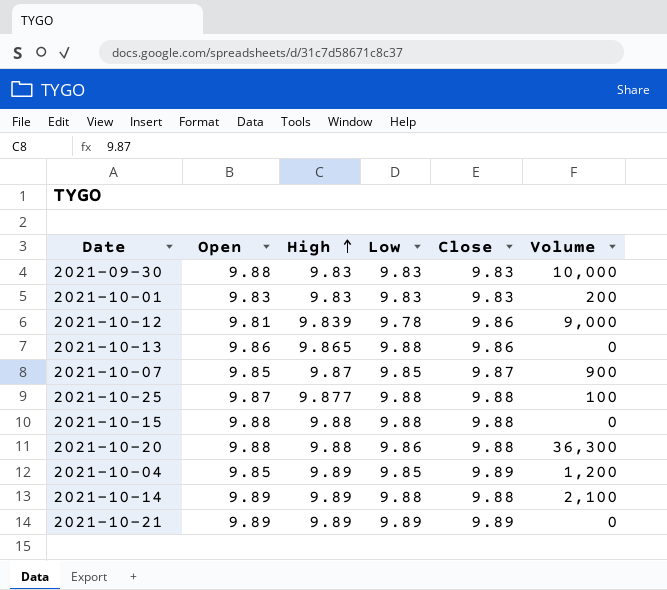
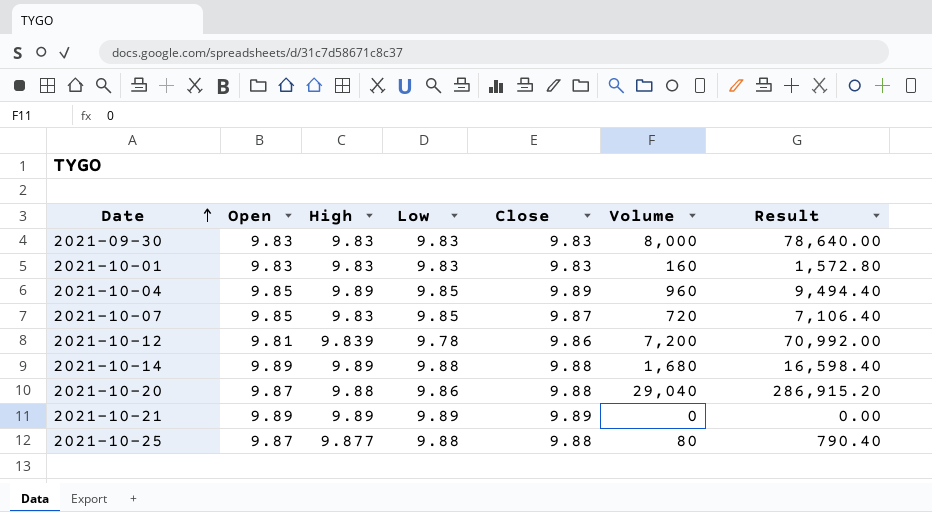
row order: High ascending -> Date ascending
column Result | formula: none -> [Close] * [Volume]
row 2021-10-13: 9.86 | 9.865 | 9.88 | 9.86 | 0 -> none
row 2021-10-15: 9.88 | 9.88 | 9.88 | 9.88 | 0 -> none
2021-09-30 | Open: 9.88 -> 9.83
2021-09-30 | Volume: 10,000 -> 8,000
2021-10-01 | Volume: 200 -> 160
2021-10-04 | Volume: 1,200 -> 960
2021-10-07 | High: 9.87 -> 9.83
2021-10-07 | Volume: 900 -> 720
2021-10-12 | Volume: 9,000 -> 7,200
2021-10-14 | Volume: 2,100 -> 1,680
2021-10-20 | Open: 9.88 -> 9.87
2021-10-20 | Volume: 36,300 -> 29,040
2021-10-25 | Volume: 100 -> 80

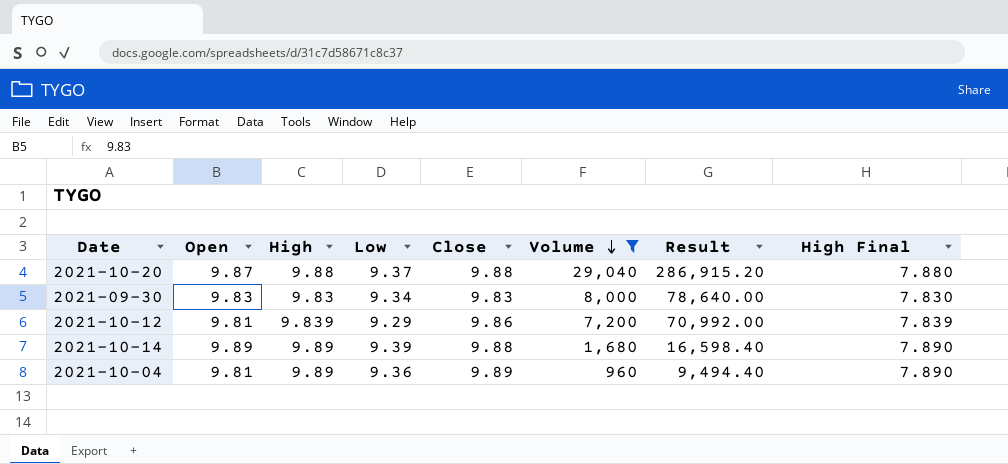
filter: none -> Volume >= 960
row order: Date ascending -> Volume descending
column High Final | formula: none -> [High] - 2
2021-10-20 | Low: 9.86 -> 9.37
2021-09-30 | Low: 9.83 -> 9.34
2021-10-12 | Low: 9.78 -> 9.29
2021-10-14 | Low: 9.88 -> 9.39
2021-10-04 | Open: 9.85 -> 9.81
2021-10-04 | Low: 9.85 -> 9.36

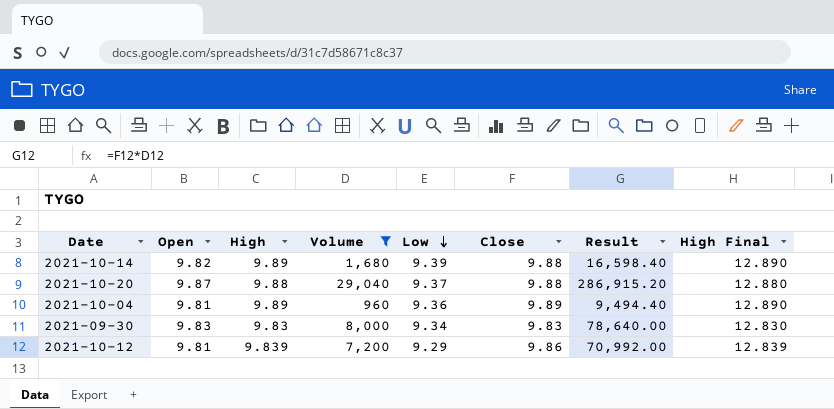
row order: Volume descending -> Low descending
column Volume | position: 6 -> 4
column High Final | formula: [High] - 2 -> [High] + 3
2021-10-14 | Open: 9.89 -> 9.82

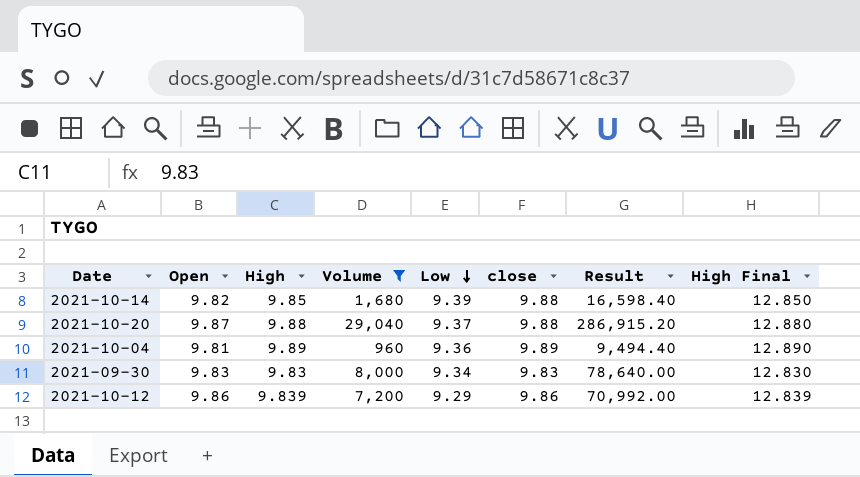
column name: Close -> close
2021-10-14 | High: 9.89 -> 9.85
2021-10-14 | High Final: 12.890 -> 12.850
2021-10-12 | Open: 9.81 -> 9.86

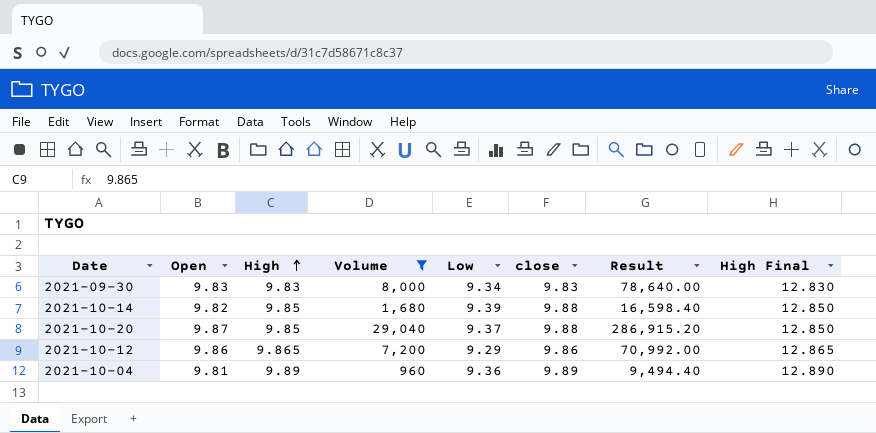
row order: Low descending -> High ascending
2021-10-20 | High: 9.88 -> 9.85
2021-10-20 | High Final: 12.880 -> 12.850
2021-10-12 | High: 9.839 -> 9.865
2021-10-12 | High Final: 12.839 -> 12.865

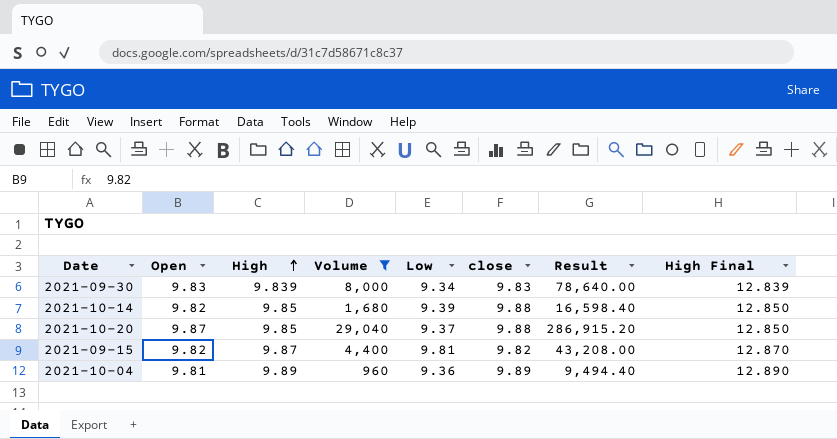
row 2021-10-12: 9.86 | 9.865 | 7,200 | 9.29 | 9.86 | 70,992.00 | 12.865 -> none
2021-09-30 | High: 9.83 -> 9.839
2021-09-30 | High Final: 12.830 -> 12.839
row 2021-09-15: none -> 9.82 | 9.87 | 4,400 | 9.81 | 9.82 | 43,208.00 | 12.870

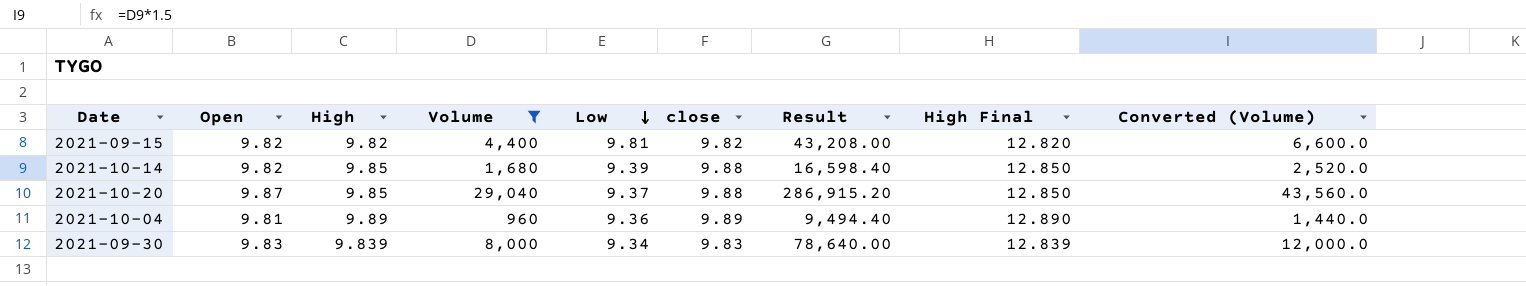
row order: High ascending -> Low descending
column Converted (Volume) | formula: none -> [Volume] * 1.5
2021-09-15 | High: 9.87 -> 9.82
2021-09-15 | High Final: 12.870 -> 12.820

